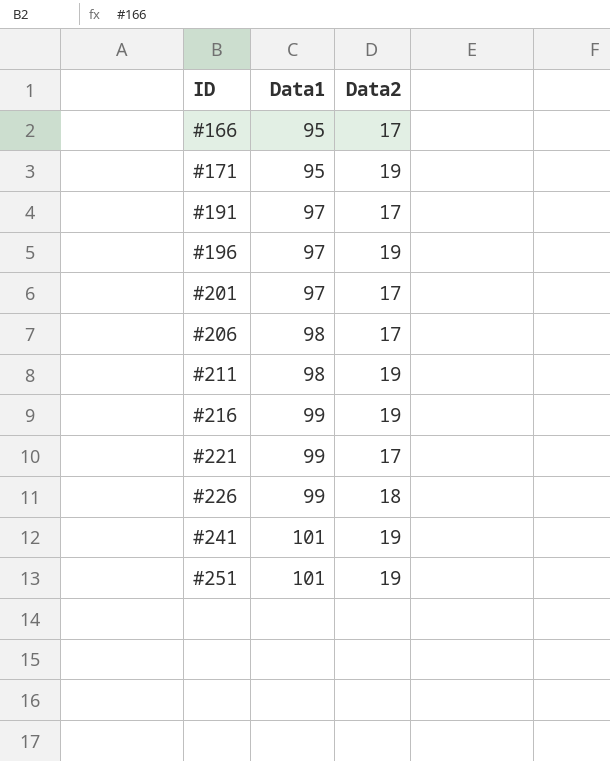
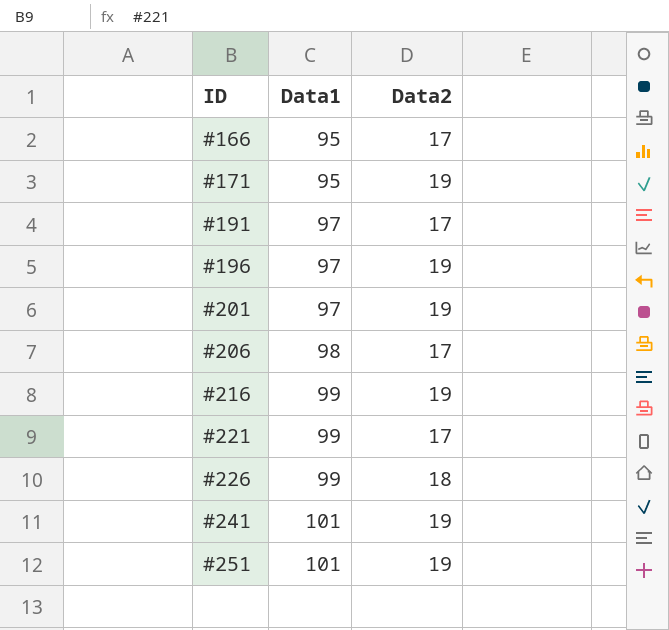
row #211: 98 | 19 -> none
#201 | Data2: 17 -> 19

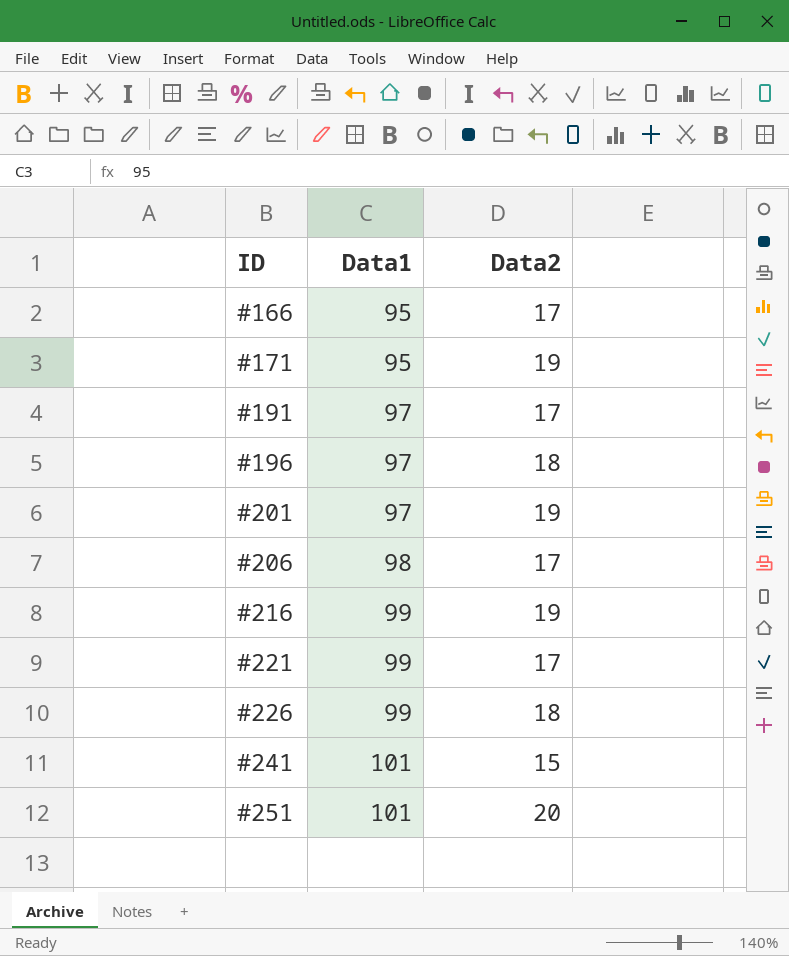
#196 | Data2: 19 -> 18
#241 | Data2: 19 -> 15
#251 | Data2: 19 -> 20

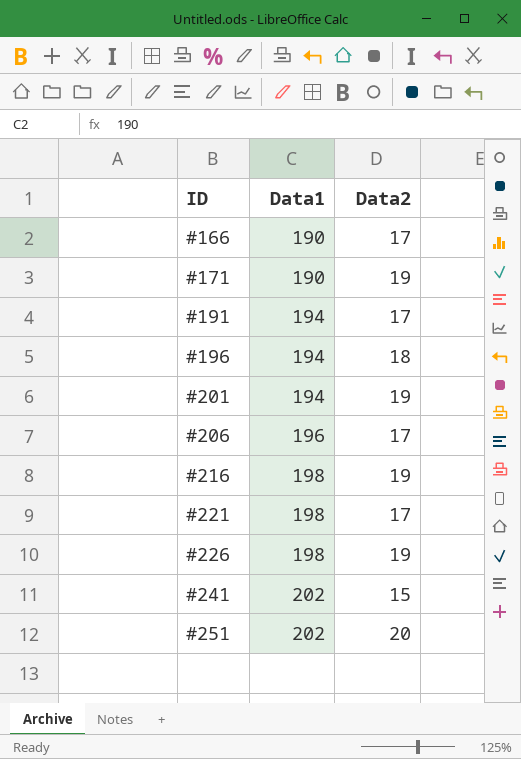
#166 | Data1: 95 -> 190
#171 | Data1: 95 -> 190
#191 | Data1: 97 -> 194
#196 | Data1: 97 -> 194
#201 | Data1: 97 -> 194
#206 | Data1: 98 -> 196
#216 | Data1: 99 -> 198
#221 | Data1: 99 -> 198
#226 | Data1: 99 -> 198
#226 | Data2: 18 -> 19
#241 | Data1: 101 -> 202
#251 | Data1: 101 -> 202

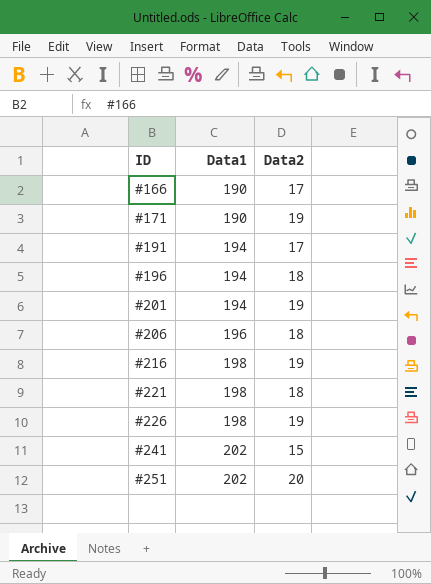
#206 | Data2: 17 -> 18
#221 | Data2: 17 -> 18

